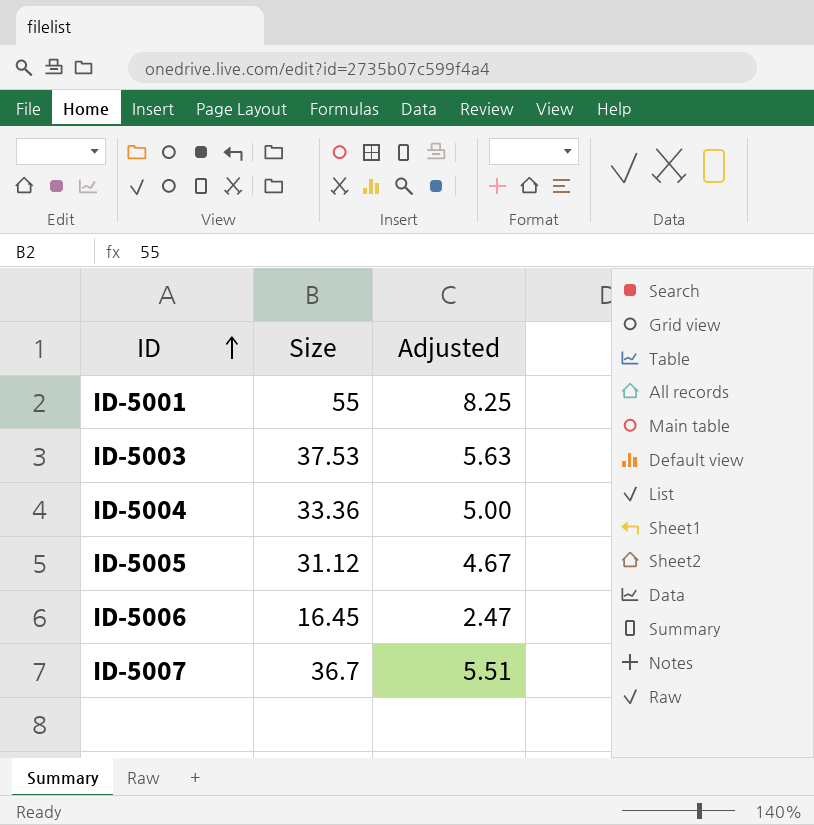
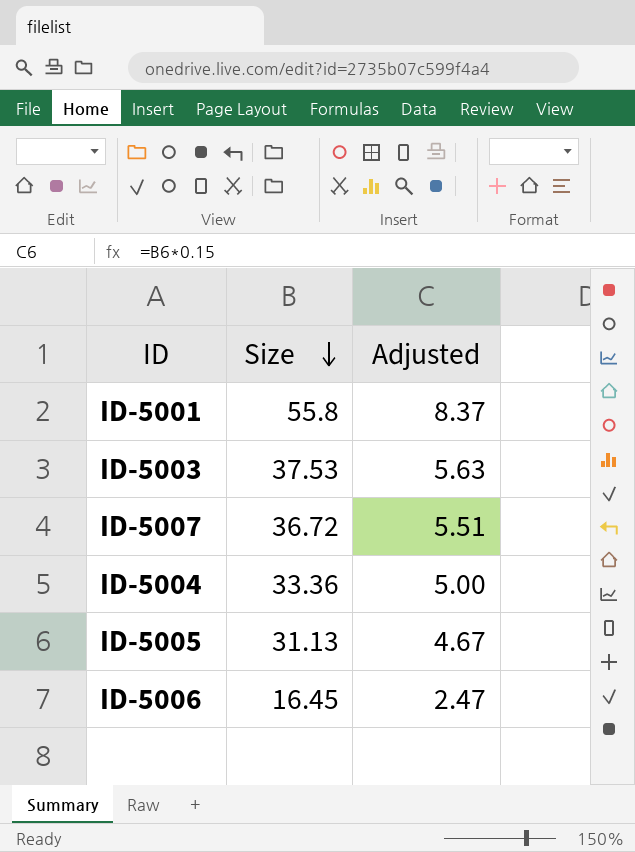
row order: ID ascending -> Size descending
ID-5001 | Size: 55 -> 55.8
ID-5001 | Adjusted: 8.25 -> 8.37
ID-5007 | Size: 36.7 -> 36.72
ID-5005 | Size: 31.12 -> 31.13

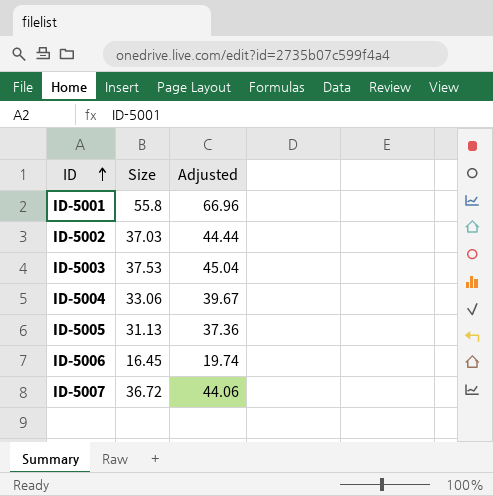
row order: Size descending -> ID ascending
column Adjusted | formula: [Size] * 0.15 -> [Size] * 1.2
row ID-5002: none -> 37.03 | 44.44
ID-5004 | Size: 33.36 -> 33.06

